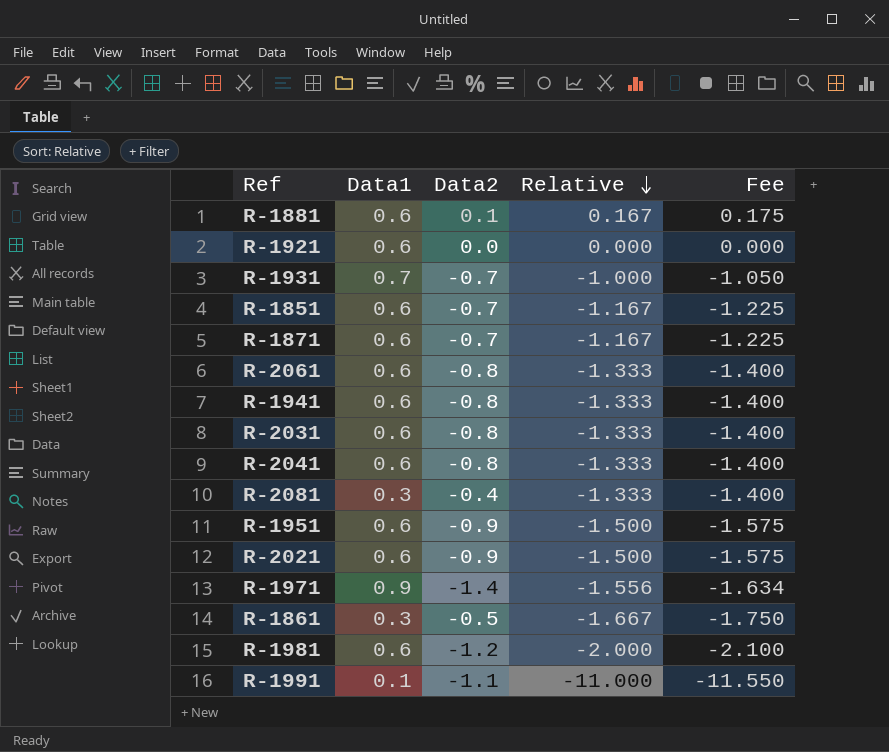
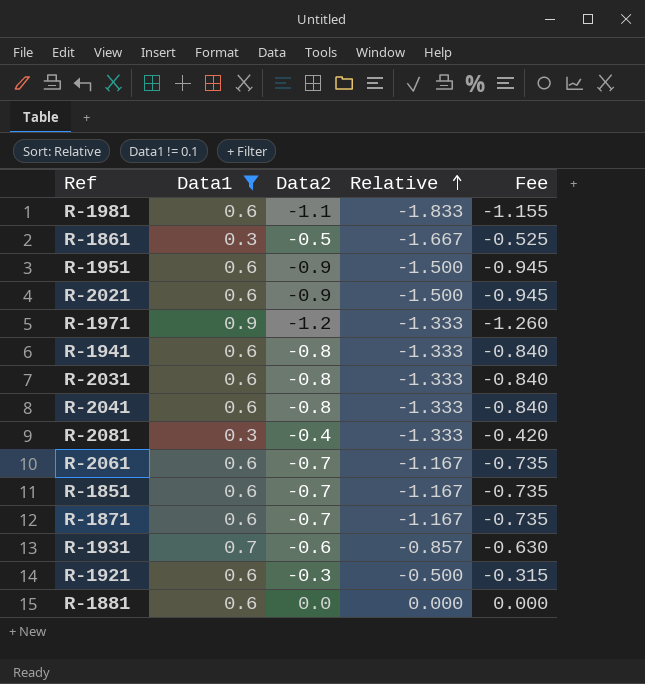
filter: none -> Data1 != 0.1
row order: Relative descending -> Relative ascending
column Fee | formula: [Relative] * 1.05 -> [Data2] * 1.05
R-1981 | Data2: -1.2 -> -1.1
R-1981 | Relative: -2.000 -> -1.833
R-1971 | Data2: -1.4 -> -1.2
R-1971 | Relative: -1.556 -> -1.333
R-2061 | Data2: -0.8 -> -0.7
R-2061 | Relative: -1.333 -> -1.167
R-1931 | Data2: -0.7 -> -0.6
R-1931 | Relative: -1.000 -> -0.857
R-1921 | Data2: 0.0 -> -0.3
R-1921 | Relative: 0.000 -> -0.500
R-1881 | Data2: 0.1 -> 0.0
R-1881 | Relative: 0.167 -> 0.000

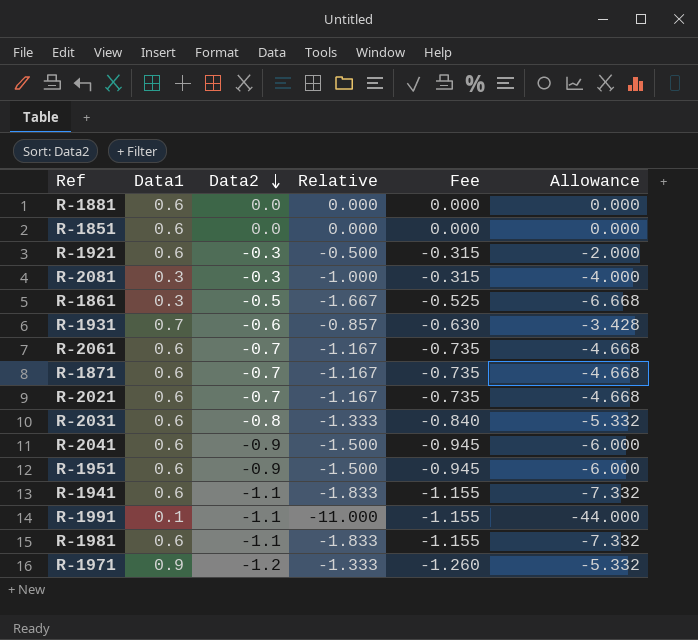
filter: Data1 != 0.1 -> none
row order: Relative ascending -> Data2 descending
column Allowance | formula: none -> [Relative] * 4
R-1851 | Data2: -0.7 -> 0.0
R-1851 | Relative: -1.167 -> 0.000
R-1851 | Fee: -0.735 -> 0.000
R-2081 | Data2: -0.4 -> -0.3
R-2081 | Relative: -1.333 -> -1.000
R-2081 | Fee: -0.420 -> -0.315
R-2021 | Data2: -0.9 -> -0.7
R-2021 | Relative: -1.500 -> -1.167
R-2021 | Fee: -0.945 -> -0.735
R-2041 | Data2: -0.8 -> -0.9
R-2041 | Relative: -1.333 -> -1.500
R-2041 | Fee: -0.840 -> -0.945
R-1941 | Data2: -0.8 -> -1.1
R-1941 | Relative: -1.333 -> -1.833
R-1941 | Fee: -0.840 -> -1.155

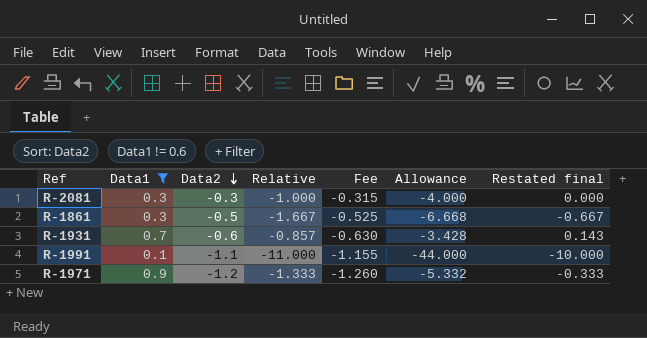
filter: none -> Data1 != 0.6
column Restated final | formula: none -> [Relative] + 1

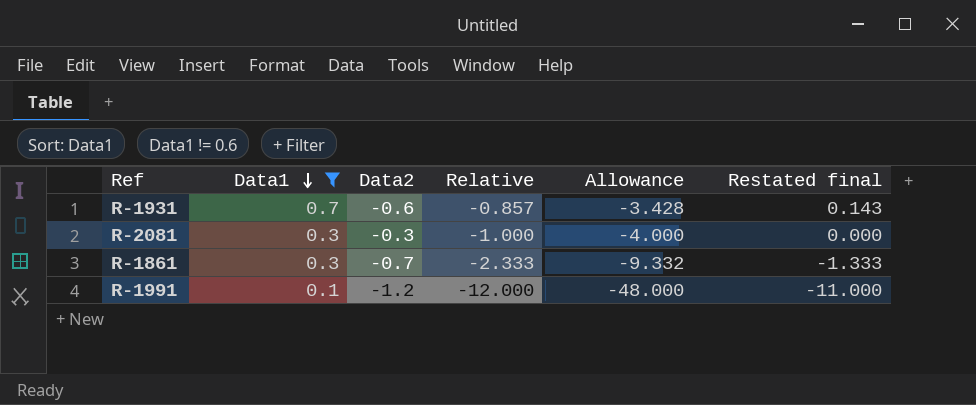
row order: Data2 descending -> Data1 descending
column Fee | formula: [Data2] * 1.05 -> none
row R-1971: 0.9 | -1.2 | -1.333 | -1.260 | -5.332 | -0.333 -> none
R-1861 | Data2: -0.5 -> -0.7
R-1861 | Relative: -1.667 -> -2.333
R-1861 | Allowance: -6.668 -> -9.332
R-1861 | Restated final: -0.667 -> -1.333
R-1991 | Data2: -1.1 -> -1.2
R-1991 | Relative: -11.000 -> -12.000
R-1991 | Allowance: -44.000 -> -48.000
R-1991 | Restated final: -10.000 -> -11.000

